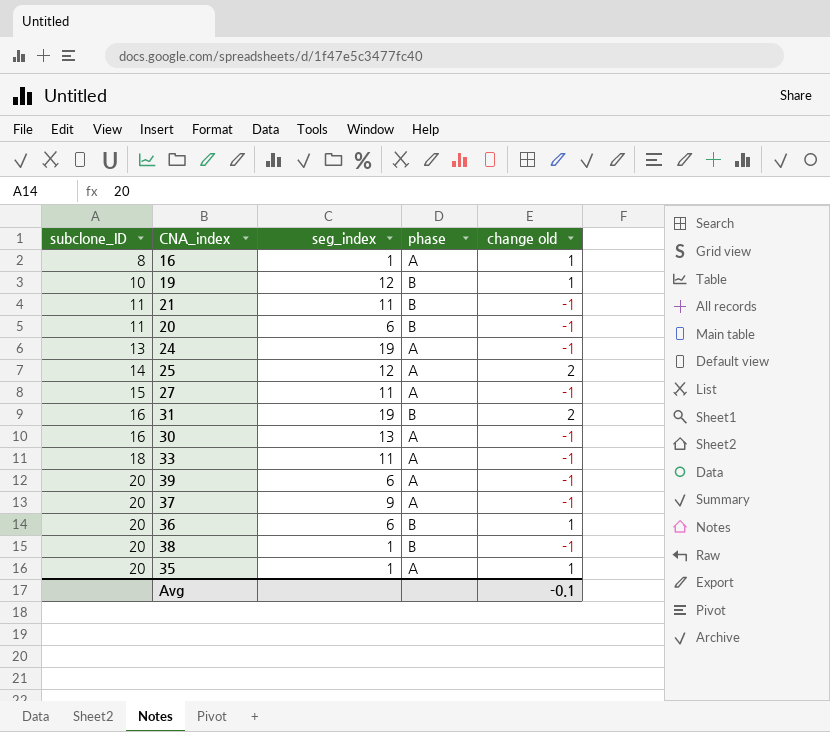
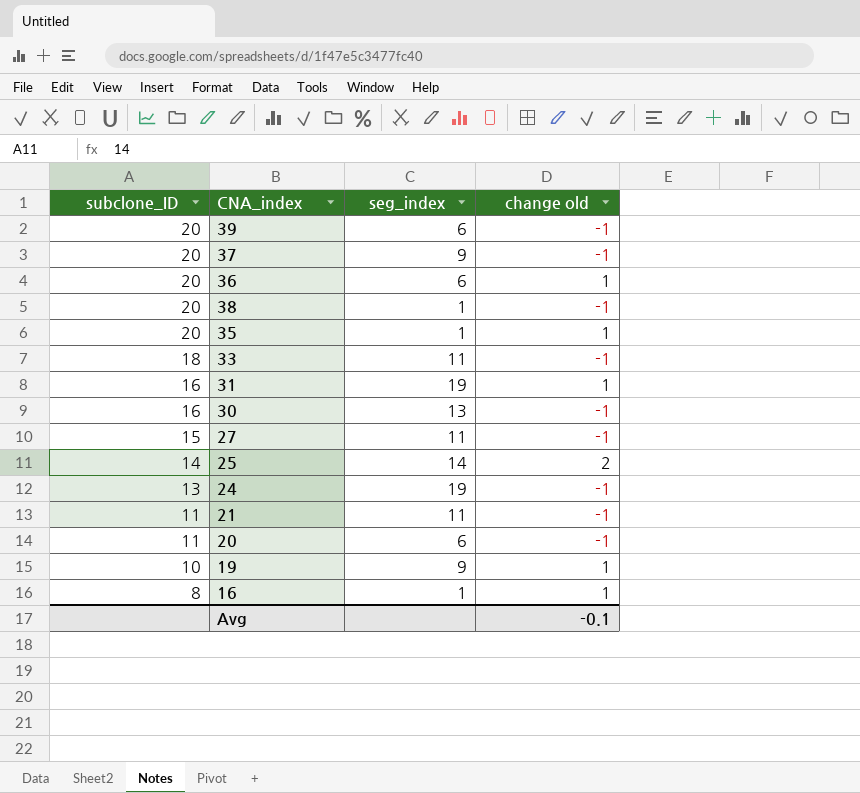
row order: subclone_ID ascending -> subclone_ID descending
column phase | position: 4 -> none
31 | change old: 2 -> 1
25 | seg_index: 12 -> 14
19 | seg_index: 12 -> 9

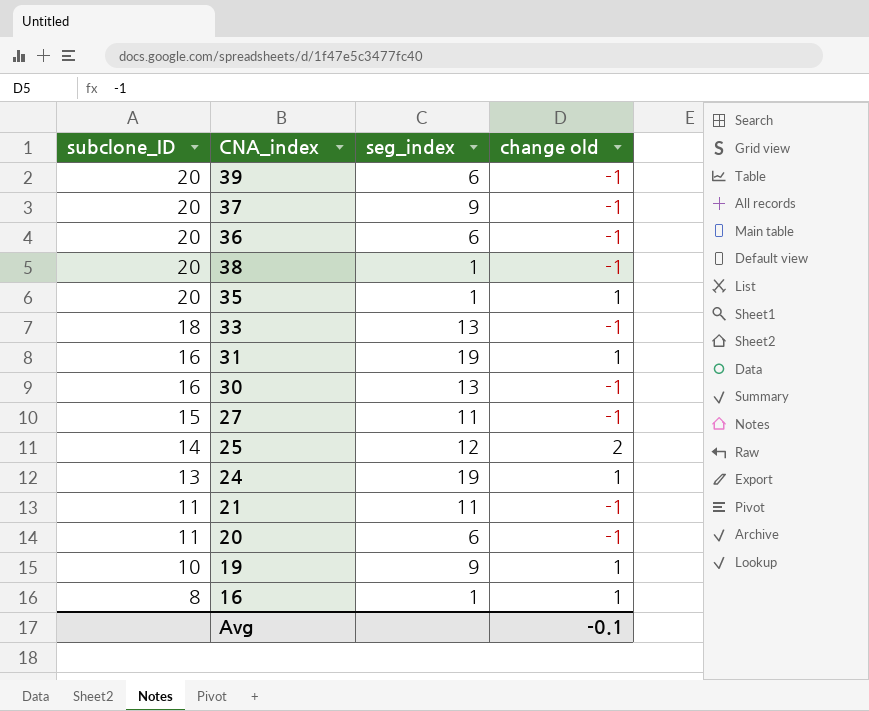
36 | change old: 1 -> -1
33 | seg_index: 11 -> 13
25 | seg_index: 14 -> 12
24 | change old: -1 -> 1

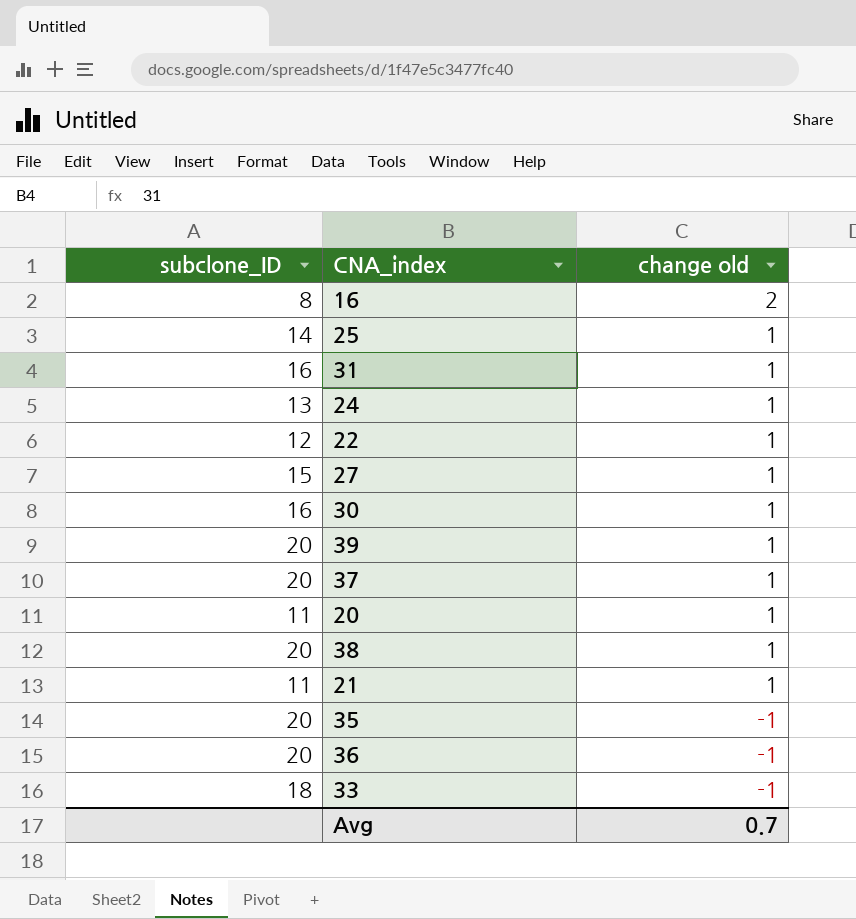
row order: subclone_ID descending -> change old descending
column seg_index | position: 3 -> none
row 19: 10 | 9 | 1 -> none
16 | change old: 1 -> 2
25 | change old: 2 -> 1
row 22: none -> 12 | 1
27 | change old: -1 -> 1
30 | change old: -1 -> 1
39 | change old: -1 -> 1
37 | change old: -1 -> 1
20 | change old: -1 -> 1
38 | change old: -1 -> 1
21 | change old: -1 -> 1
35 | change old: 1 -> -1
Avg | change old: -0.1 -> 0.7

